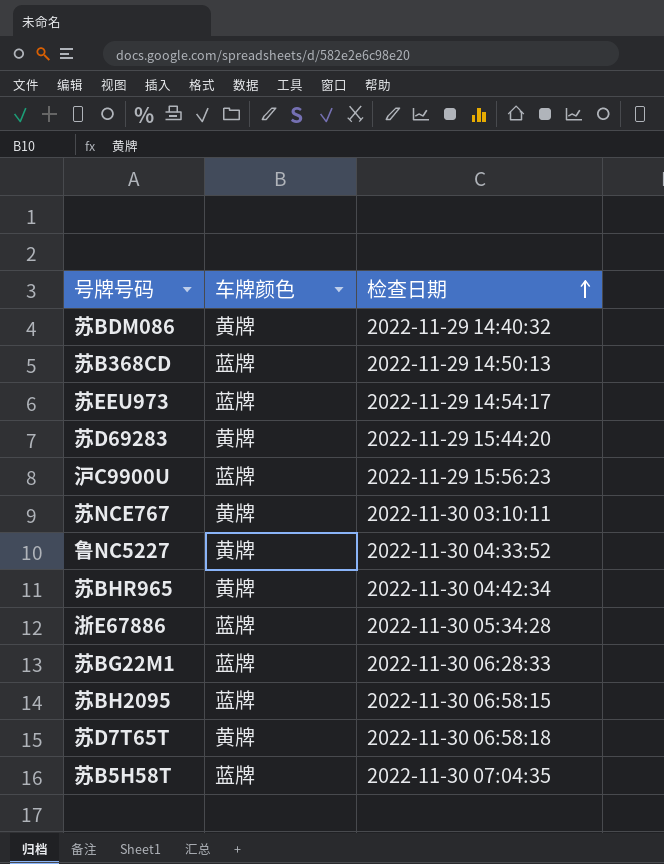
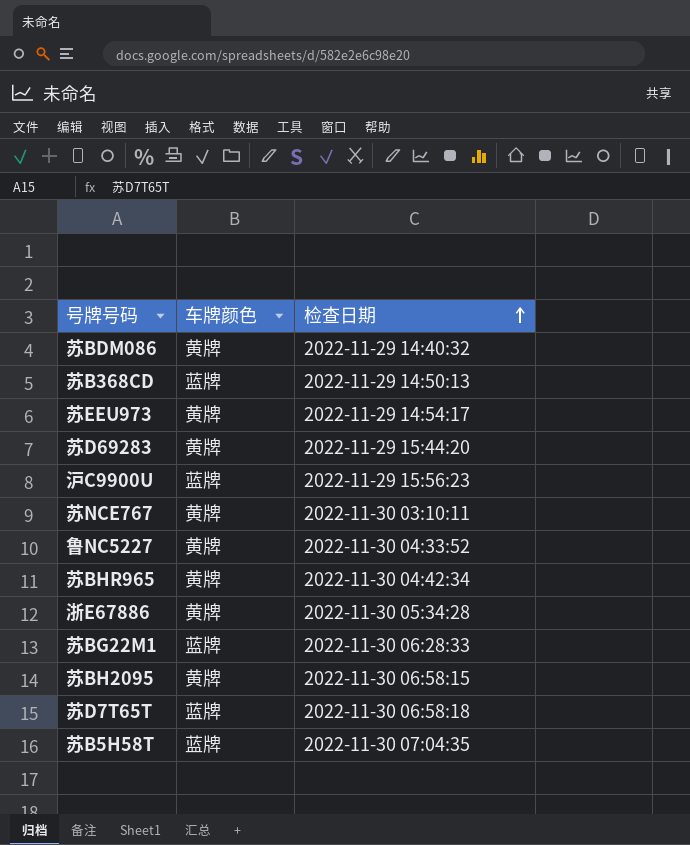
苏EEU973 | 车牌颜色: 蓝牌 -> 黄牌
浙E67886 | 车牌颜色: 蓝牌 -> 黄牌
苏BH2095 | 车牌颜色: 蓝牌 -> 黄牌
苏D7T65T | 车牌颜色: 黄牌 -> 蓝牌

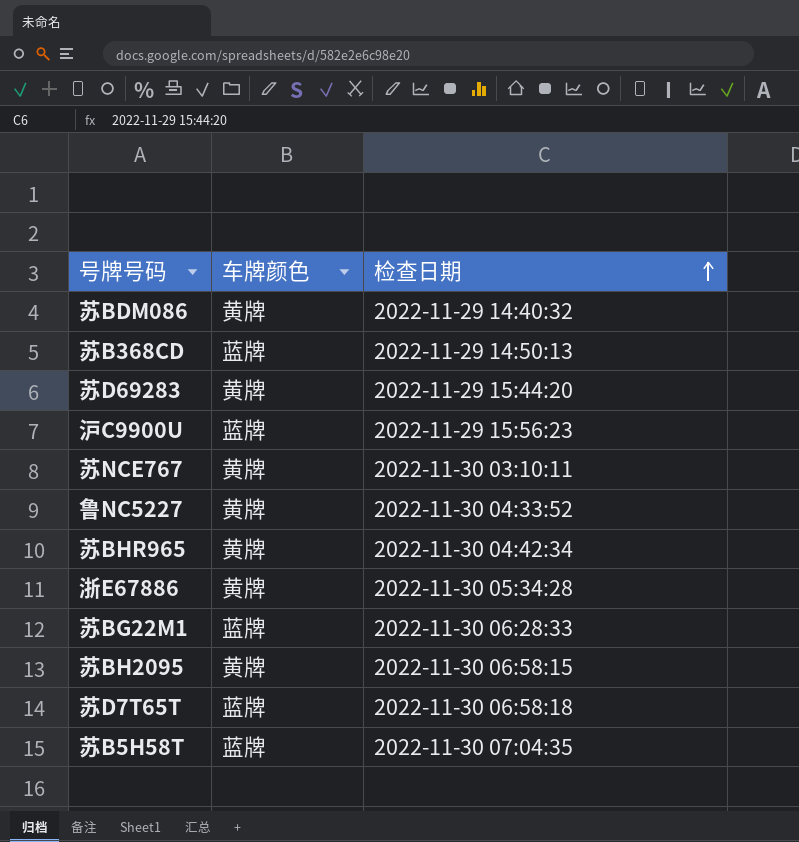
row 苏EEU973: 黄牌 | 2022-11-29 14:54:17 -> none

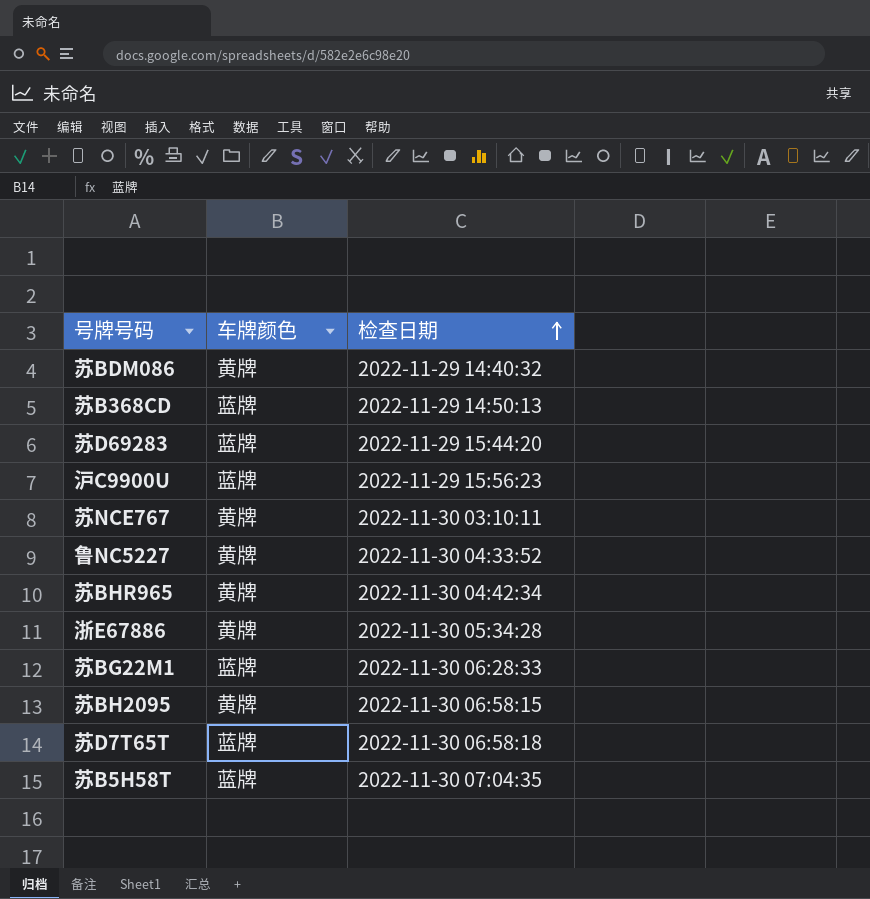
苏D69283 | 车牌颜色: 黄牌 -> 蓝牌

